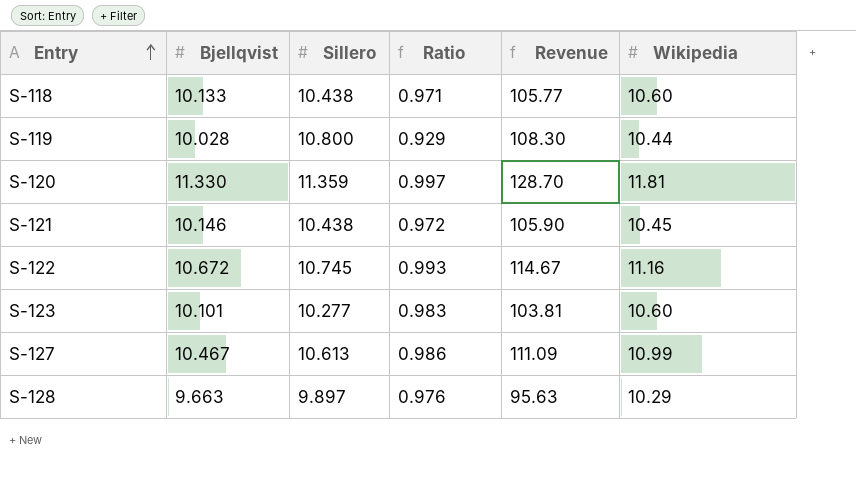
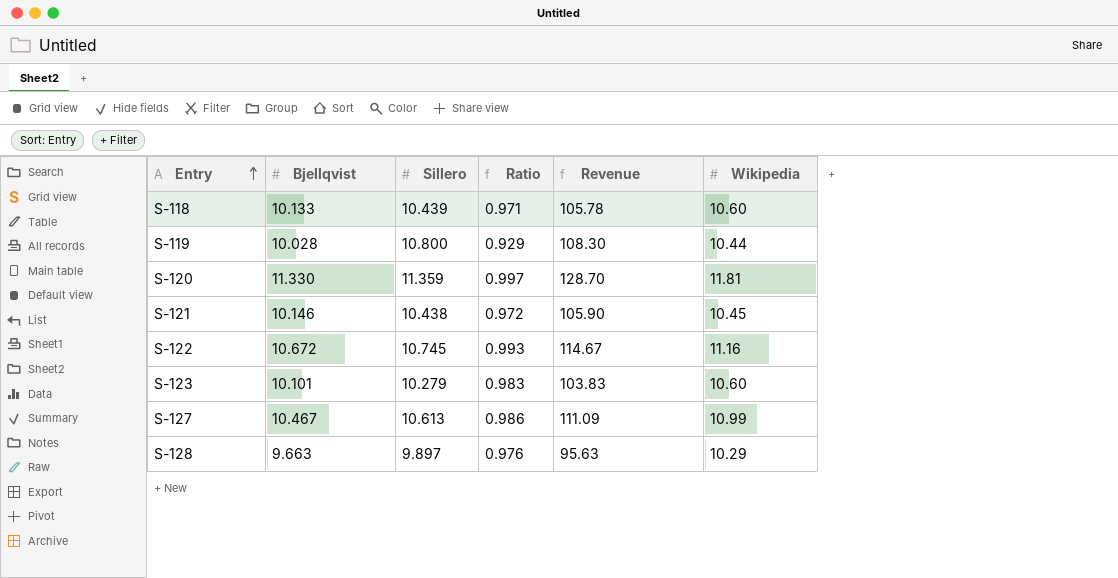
S-118 | Sillero: 10.438 -> 10.439
S-118 | Revenue: 105.77 -> 105.78
S-123 | Sillero: 10.277 -> 10.279
S-123 | Revenue: 103.81 -> 103.83

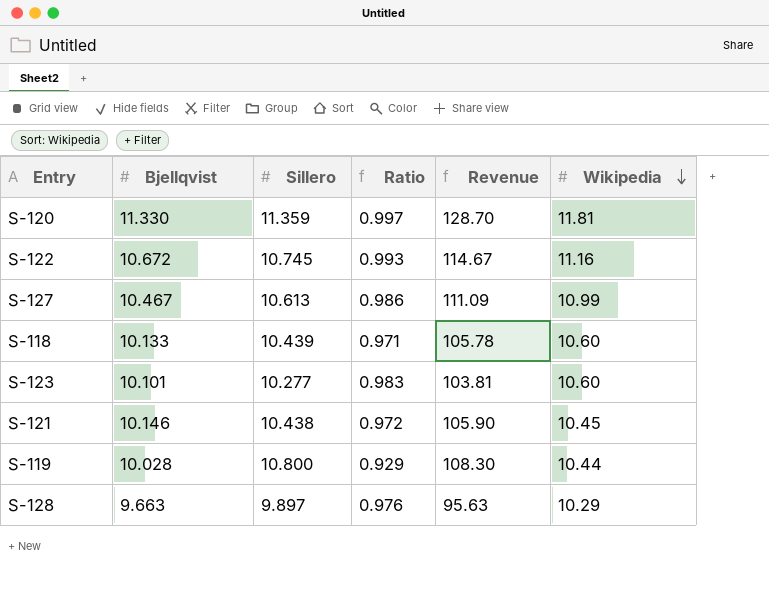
row order: Entry ascending -> Wikipedia descending
S-123 | Sillero: 10.279 -> 10.277
S-123 | Revenue: 103.83 -> 103.81

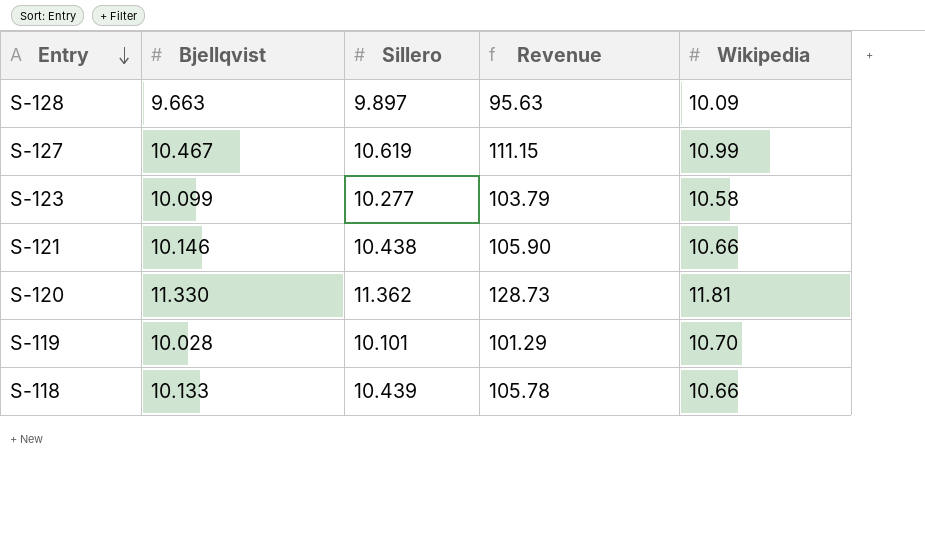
row order: Wikipedia descending -> Entry descending
column Ratio | formula: [Bjellqvist] / [Sillero] -> none
row S-122: 10.672 | 10.745 | 0.993 | 114.67 | 11.16 -> none
S-128 | Wikipedia: 10.29 -> 10.09
S-127 | Sillero: 10.613 -> 10.619
S-127 | Revenue: 111.09 -> 111.15
S-123 | Bjellqvist: 10.101 -> 10.099
S-123 | Revenue: 103.81 -> 103.79
S-123 | Wikipedia: 10.60 -> 10.58
S-121 | Wikipedia: 10.45 -> 10.66
S-120 | Sillero: 11.359 -> 11.362
S-120 | Revenue: 128.70 -> 128.73
S-119 | Sillero: 10.800 -> 10.101
S-119 | Revenue: 108.30 -> 101.29
S-119 | Wikipedia: 10.44 -> 10.70
S-118 | Wikipedia: 10.60 -> 10.66

